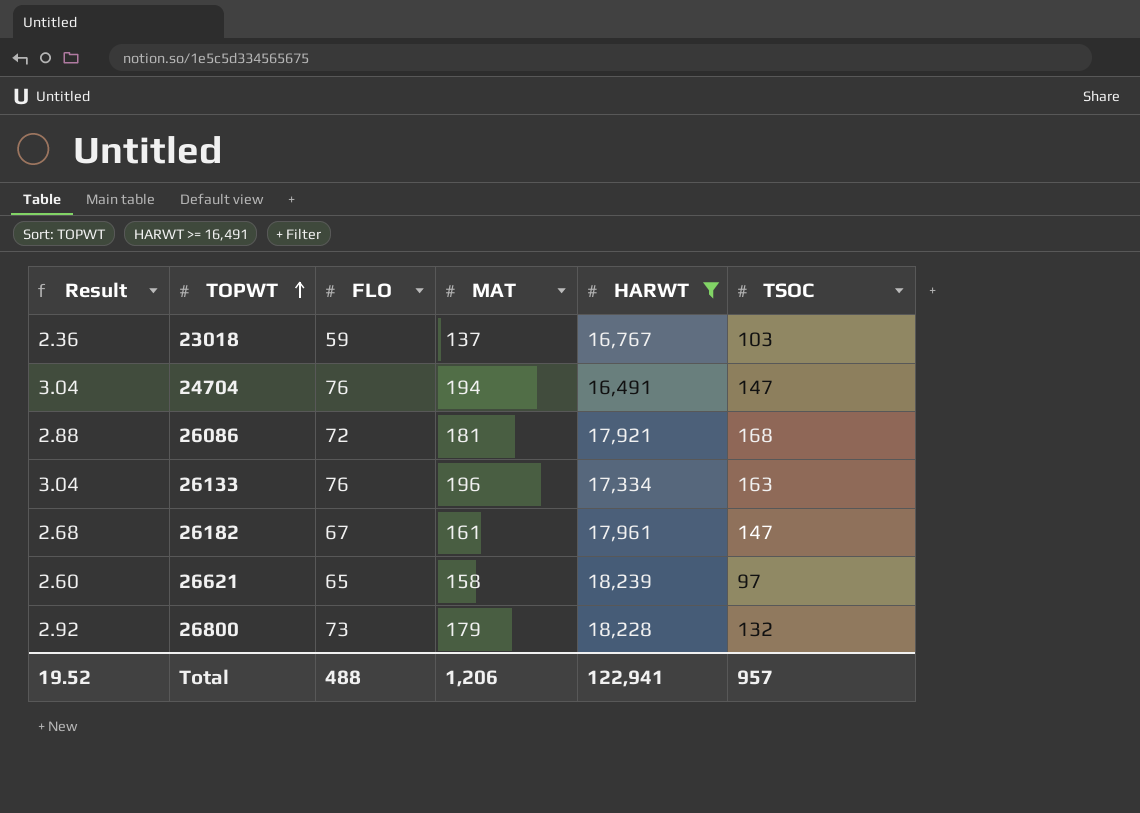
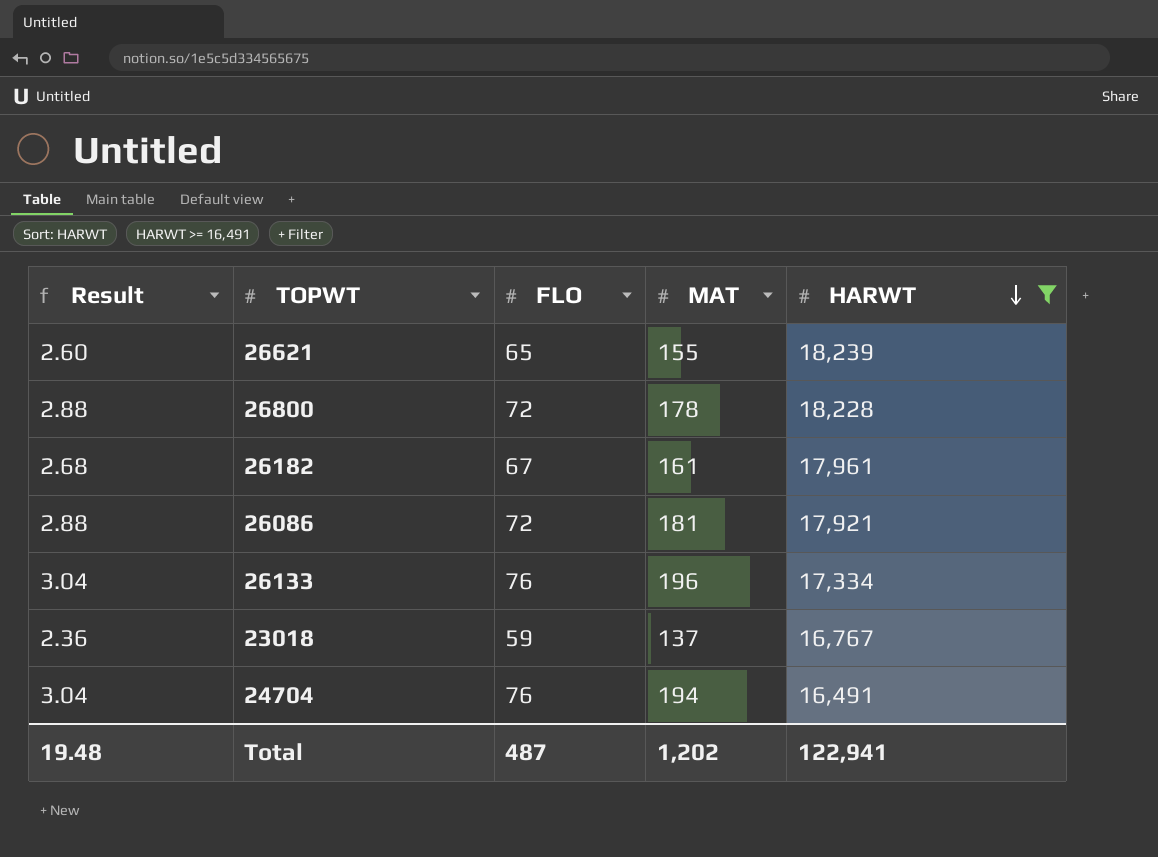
row order: TOPWT ascending -> HARWT descending
column TSOC | position: 6 -> none
26621 | MAT: 158 -> 155
26800 | Result: 2.92 -> 2.88
26800 | FLO: 73 -> 72
26800 | MAT: 179 -> 178
Total | Result: 19.52 -> 19.48
Total | FLO: 488 -> 487
Total | MAT: 1,206 -> 1,202

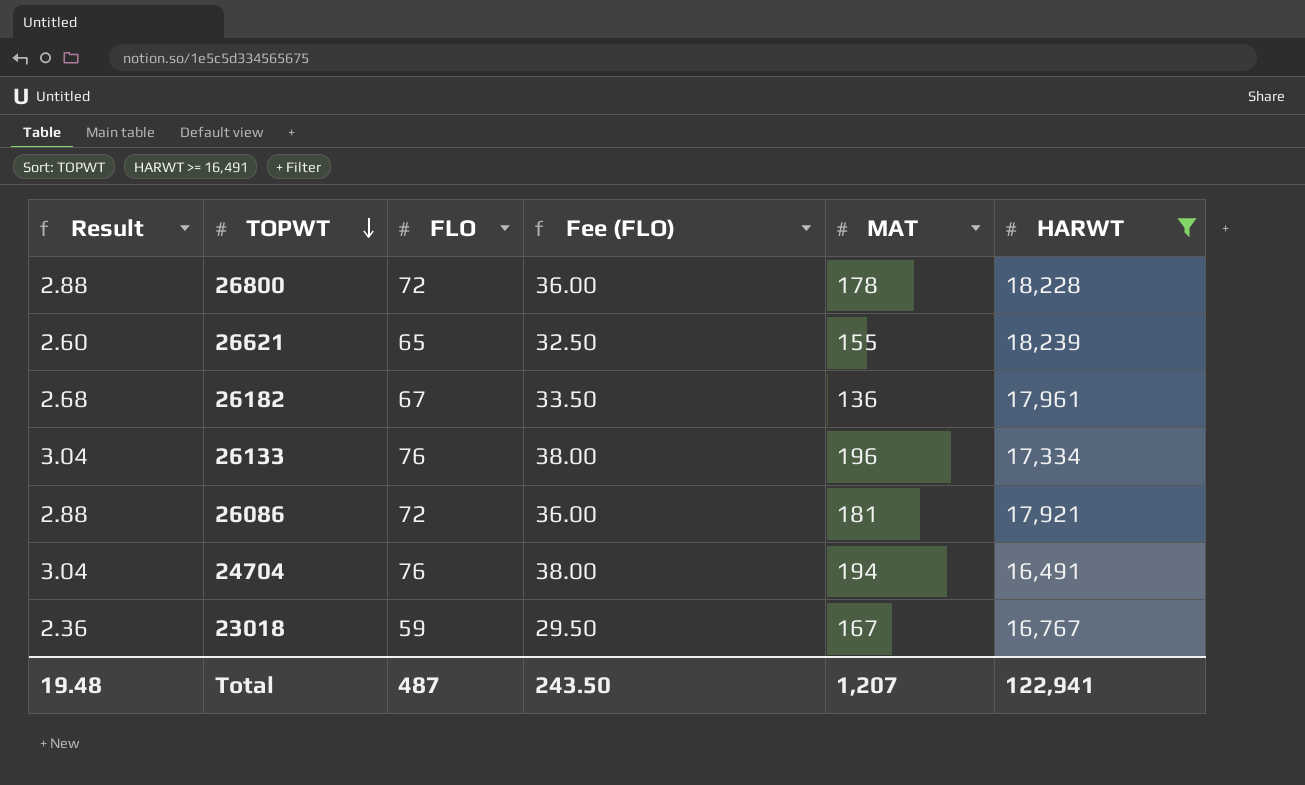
row order: HARWT descending -> TOPWT descending
column Fee (FLO) | formula: none -> [FLO] * 0.5
26182 | MAT: 161 -> 136
23018 | MAT: 137 -> 167
Total | MAT: 1,202 -> 1,207

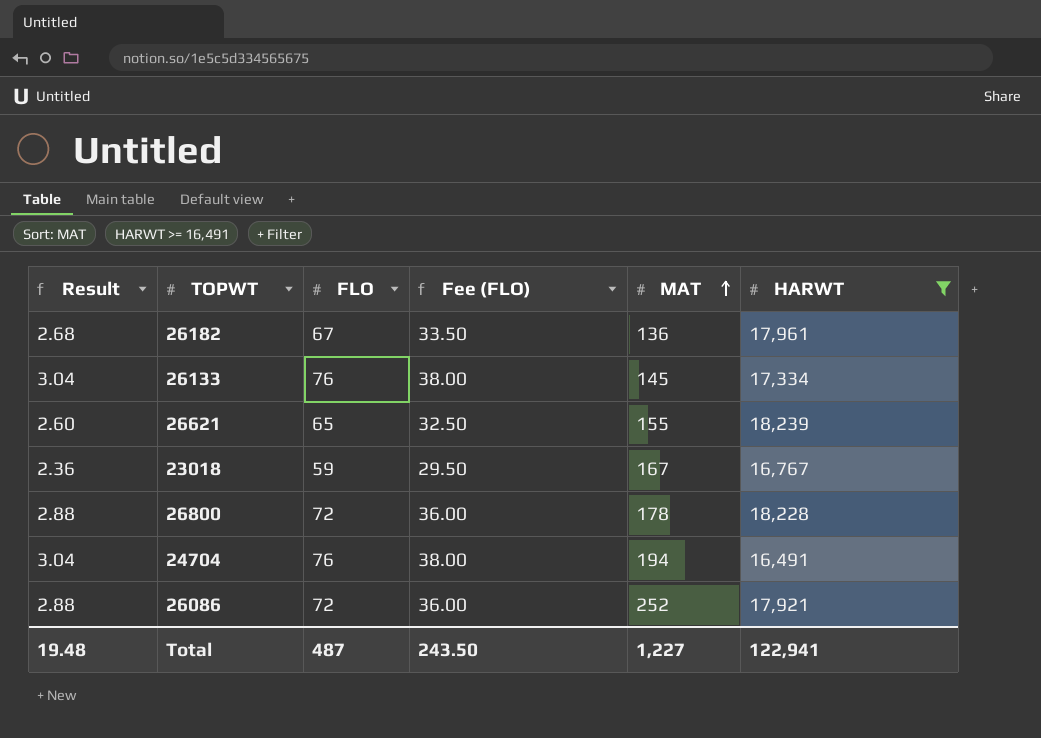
row order: TOPWT descending -> MAT ascending
26133 | MAT: 196 -> 145
26086 | MAT: 181 -> 252
Total | MAT: 1,207 -> 1,227

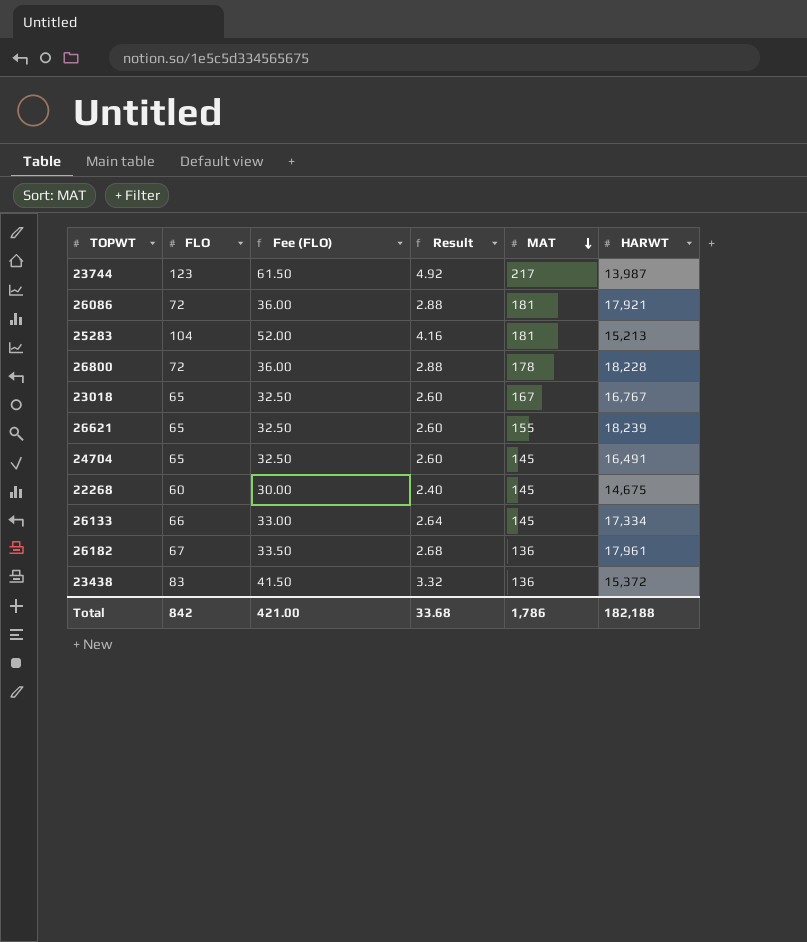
filter: HARWT >= 16,491 -> none
row order: MAT ascending -> MAT descending
column Result | position: 1 -> 4
26086 | MAT: 252 -> 181
23018 | FLO: 59 -> 65
23018 | Fee (FLO): 29.50 -> 32.50
23018 | Result: 2.36 -> 2.60
24704 | FLO: 76 -> 65
24704 | Fee (FLO): 38.00 -> 32.50
24704 | Result: 3.04 -> 2.60
24704 | MAT: 194 -> 145
26133 | FLO: 76 -> 66
26133 | Fee (FLO): 38.00 -> 33.00
26133 | Result: 3.04 -> 2.64
Total | FLO: 487 -> 842
Total | Fee (FLO): 243.50 -> 421.00
Total | Result: 19.48 -> 33.68
Total | MAT: 1,227 -> 1,786
Total | HARWT: 122,941 -> 182,188

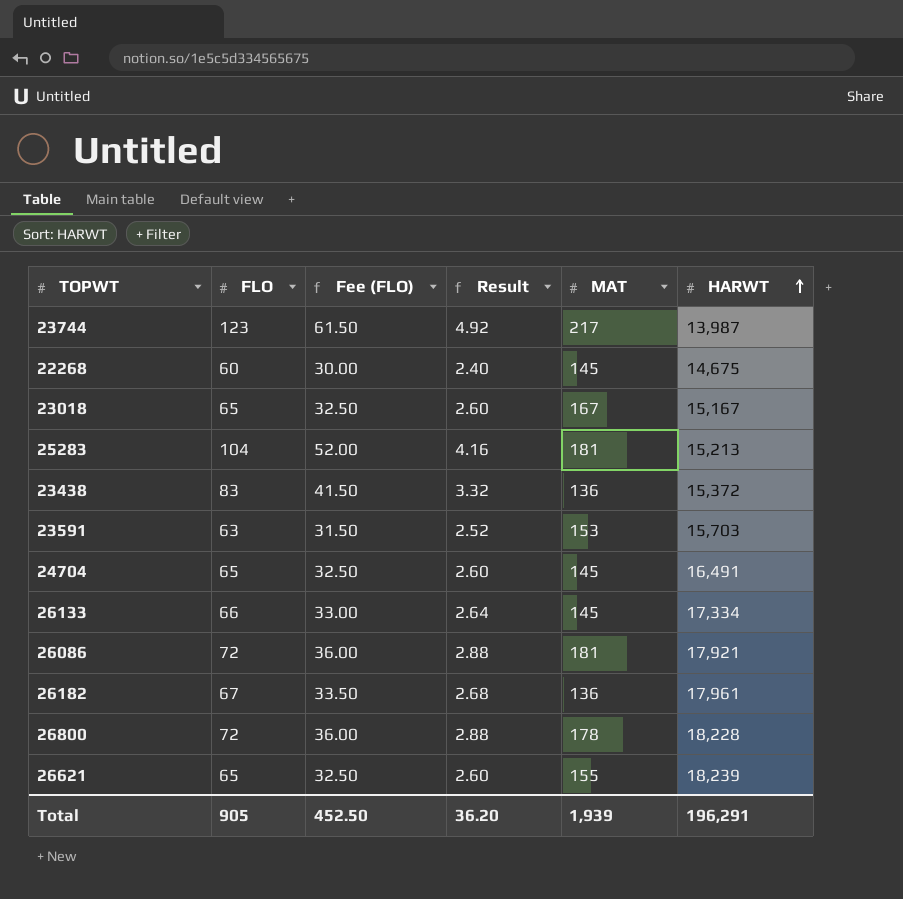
row order: MAT descending -> HARWT ascending
23018 | HARWT: 16,767 -> 15,167
row 23591: none -> 63 | 31.50 | 2.52 | 153 | 15,703
Total | FLO: 842 -> 905
Total | Fee (FLO): 421.00 -> 452.50
Total | Result: 33.68 -> 36.20
Total | MAT: 1,786 -> 1,939
Total | HARWT: 182,188 -> 196,291

